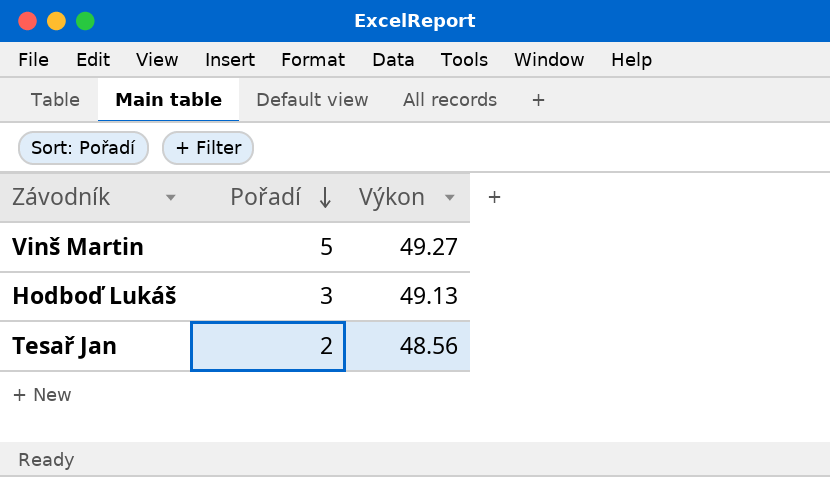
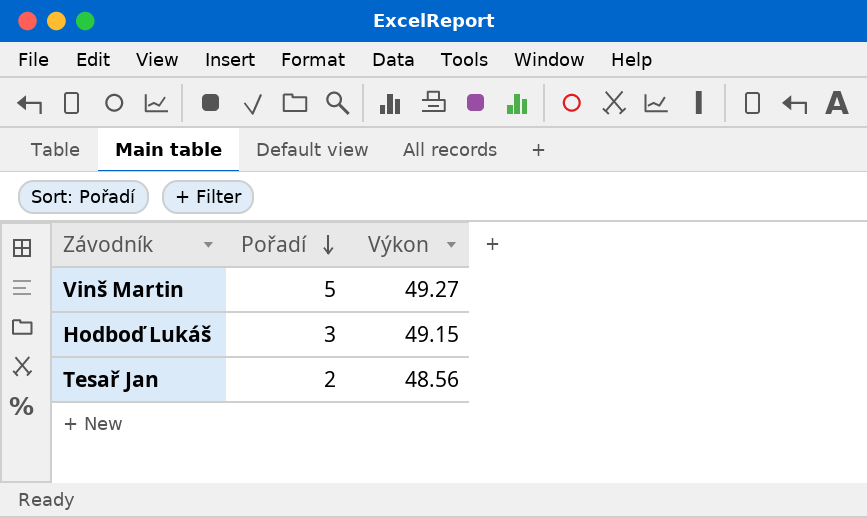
Hodboď Lukáš | Výkon: 49.13 -> 49.15

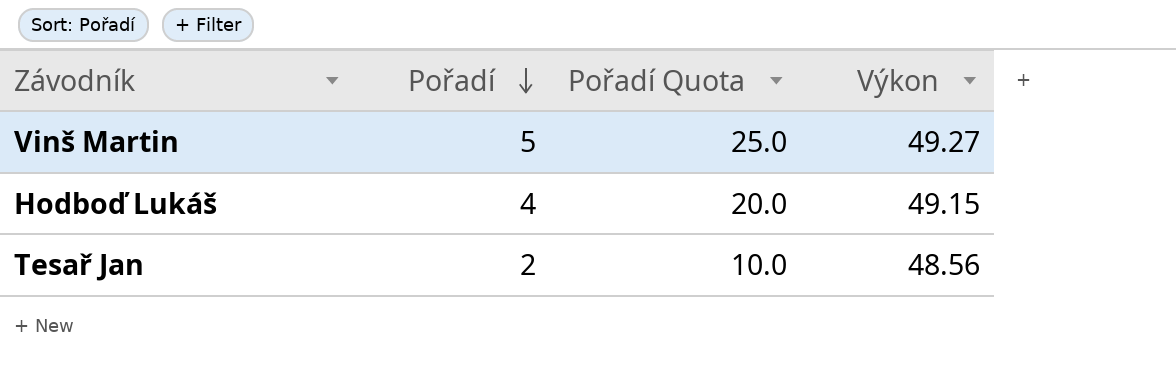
column Pořadí Quota | formula: none -> [Pořadí] * 5
Hodboď Lukáš | Pořadí: 3 -> 4

